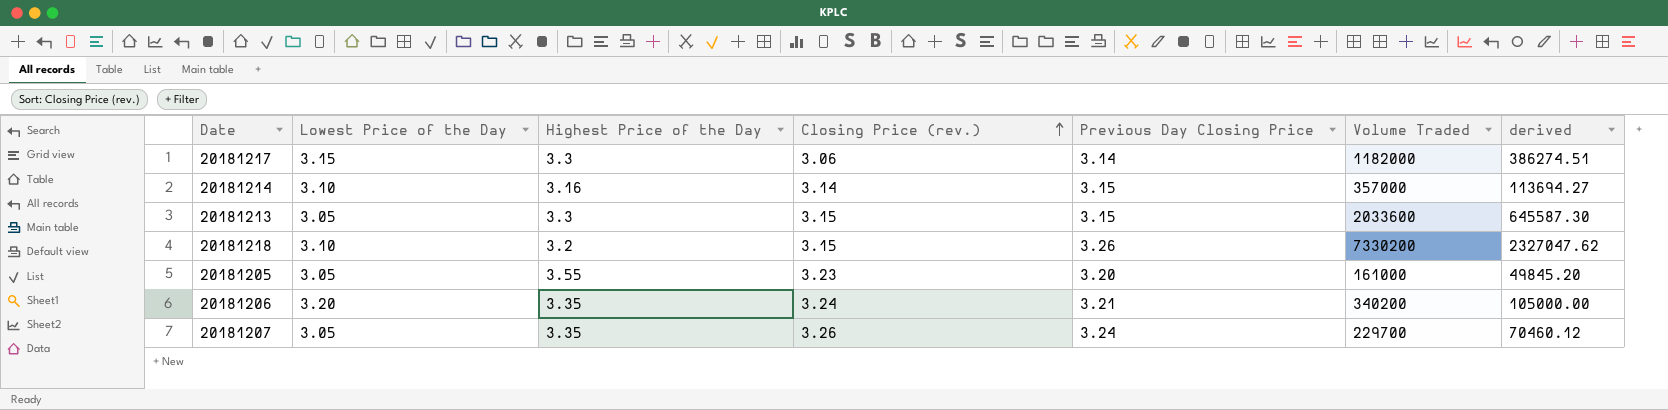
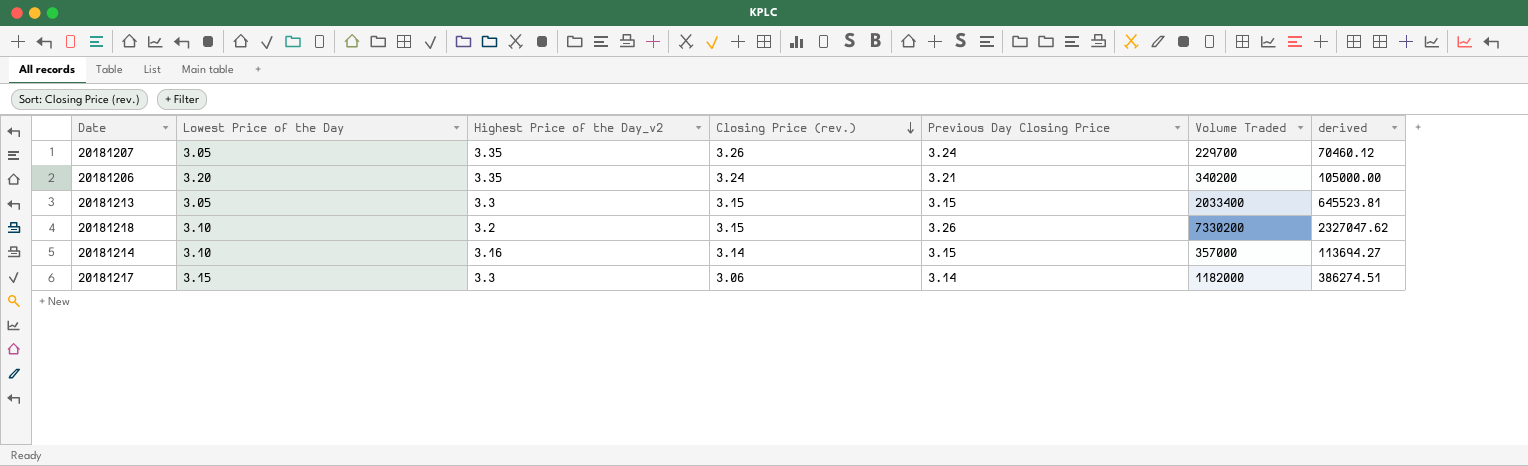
row order: Closing Price (rev.) ascending -> Closing Price (rev.) descending
column name: Highest Price of the Day -> Highest Price of the Day_v2
row 20181205: 3.05 | 3.55 | 3.23 | 3.20 | 161000 | 49845.20 -> none
20181213 | Volume Traded: 2033600 -> 2033400
20181213 | derived: 645587.30 -> 645523.81

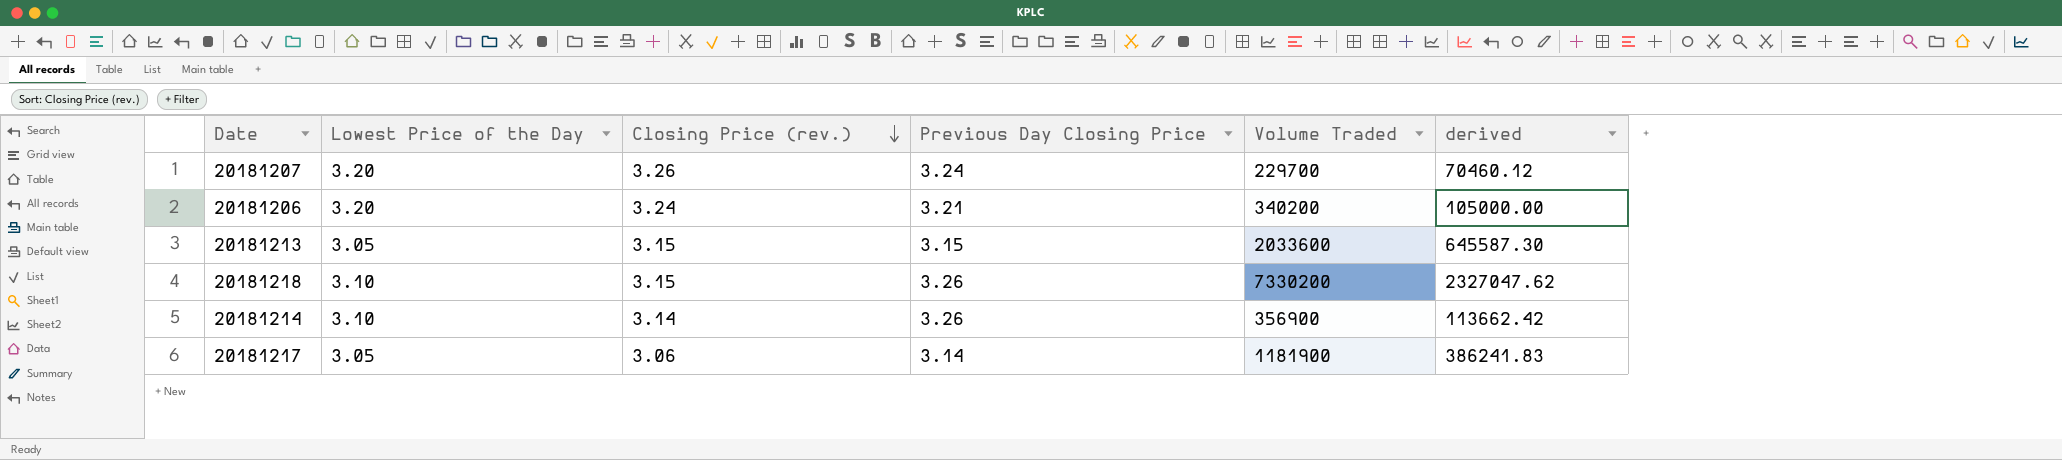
column Highest Price of the Day_v2 | position: 3 -> none
20181207 | Lowest Price of the Day: 3.05 -> 3.20
20181213 | Volume Traded: 2033400 -> 2033600
20181213 | derived: 645523.81 -> 645587.30
20181214 | Previous Day Closing Price: 3.15 -> 3.26
20181214 | Volume Traded: 357000 -> 356900
20181214 | derived: 113694.27 -> 113662.42
20181217 | Lowest Price of the Day: 3.15 -> 3.05
20181217 | Volume Traded: 1182000 -> 1181900
20181217 | derived: 386274.51 -> 386241.83

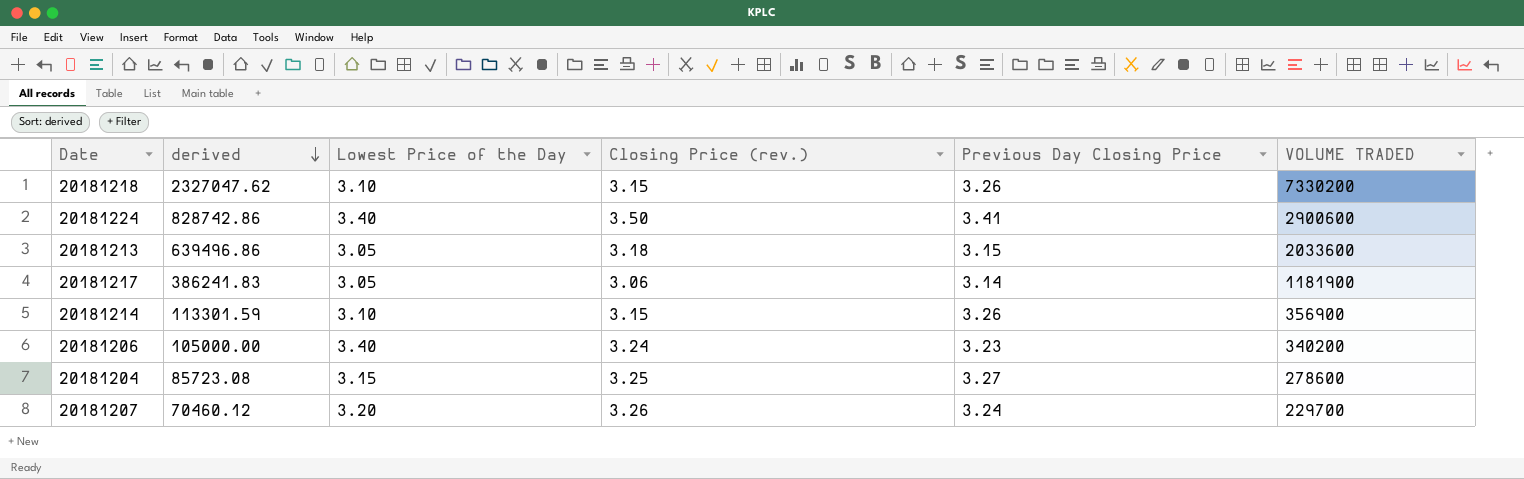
row order: Closing Price (rev.) descending -> derived descending
column derived | position: 6 -> 2
column name: Volume Traded -> VOLUME TRADED
row 20181224: none -> 828742.86 | 3.40 | 3.50 | 3.41 | 2900600
20181213 | derived: 645587.30 -> 639496.86
20181213 | Closing Price (rev.): 3.15 -> 3.18
20181214 | derived: 113662.42 -> 113301.59
20181214 | Closing Price (rev.): 3.14 -> 3.15
20181206 | Lowest Price of the Day: 3.20 -> 3.40
20181206 | Previous Day Closing Price: 3.21 -> 3.23
row 20181204: none -> 85723.08 | 3.15 | 3.25 | 3.27 | 278600

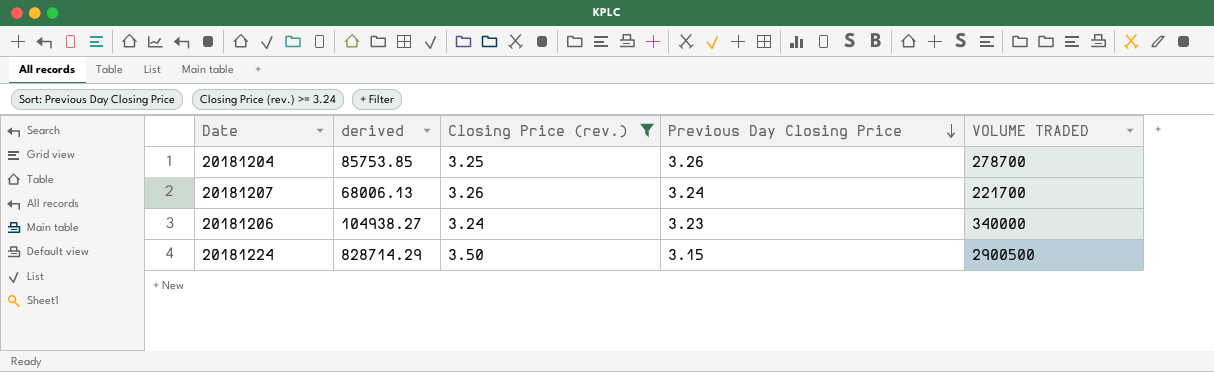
filter: none -> Closing Price (rev.) >= 3.24
row order: derived descending -> Previous Day Closing Price descending
column Lowest Price of the Day | position: 3 -> none
20181204 | derived: 85723.08 -> 85753.85
20181204 | Previous Day Closing Price: 3.27 -> 3.26
20181204 | VOLUME TRADED: 278600 -> 278700
20181207 | derived: 70460.12 -> 68006.13
20181207 | VOLUME TRADED: 229700 -> 221700
20181206 | derived: 105000.00 -> 104938.27
20181206 | VOLUME TRADED: 340200 -> 340000
20181224 | derived: 828742.86 -> 828714.29
20181224 | Previous Day Closing Price: 3.41 -> 3.15
20181224 | VOLUME TRADED: 2900600 -> 2900500

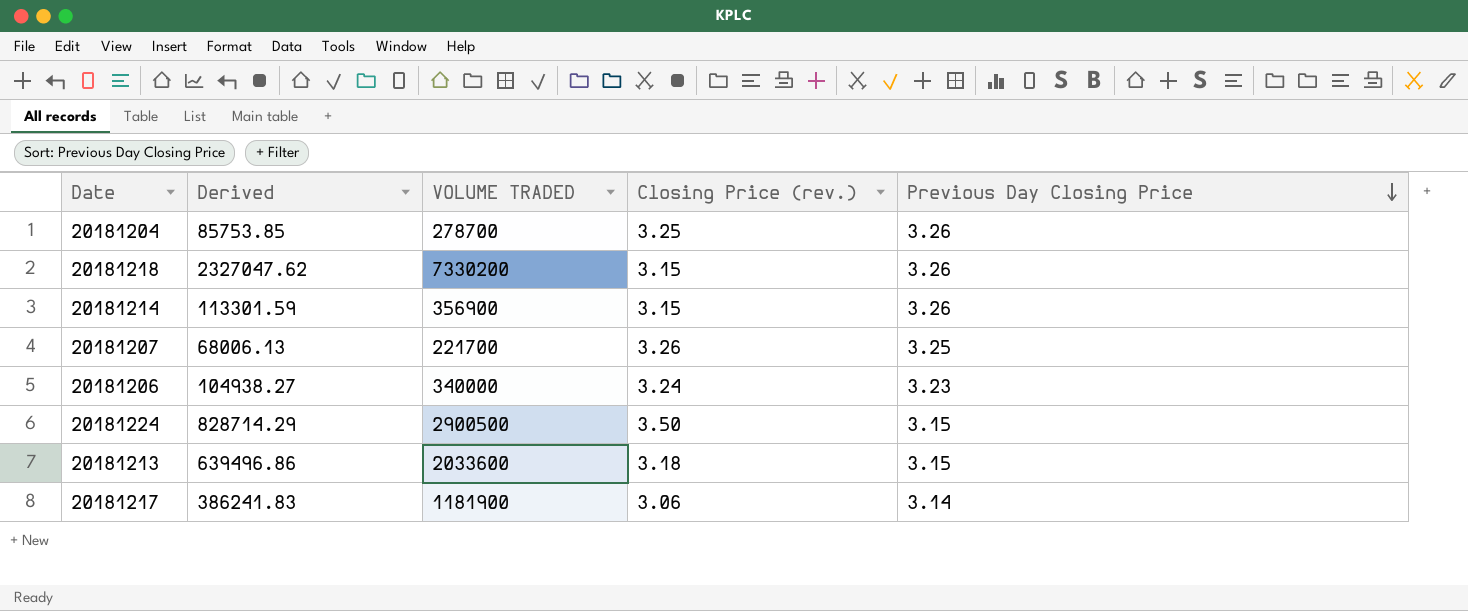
filter: Closing Price (rev.) >= 3.24 -> none
column name: derived -> Derived
column VOLUME TRADED | position: 5 -> 3
20181207 | Previous Day Closing Price: 3.24 -> 3.25

